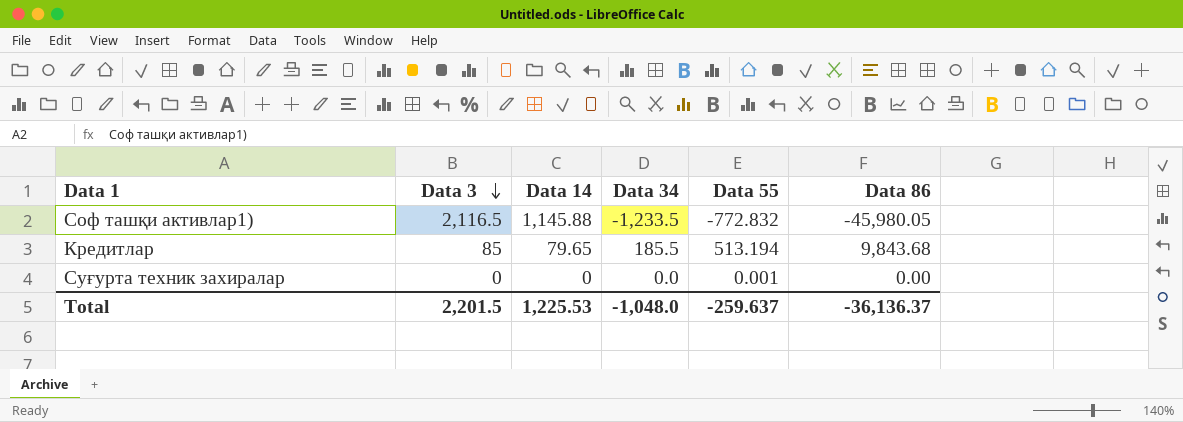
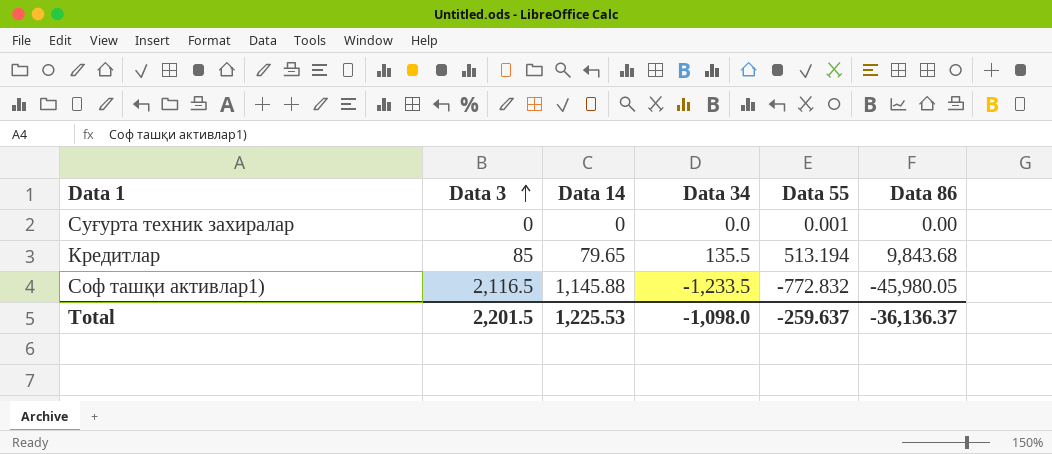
row order: Data 3 descending -> Data 3 ascending
Кредитлар | Data 34: 185.5 -> 135.5
Total | Data 34: -1,048.0 -> -1,098.0

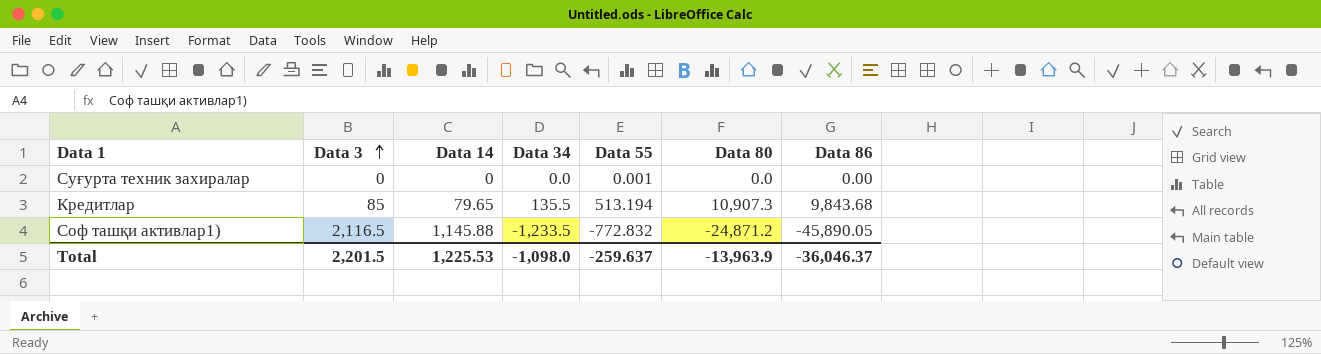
column Data 80 | position: none -> 6
Соф ташқи активлар1) | Data 86: -45,980.05 -> -45,890.05
Total | Data 86: -36,136.37 -> -36,046.37

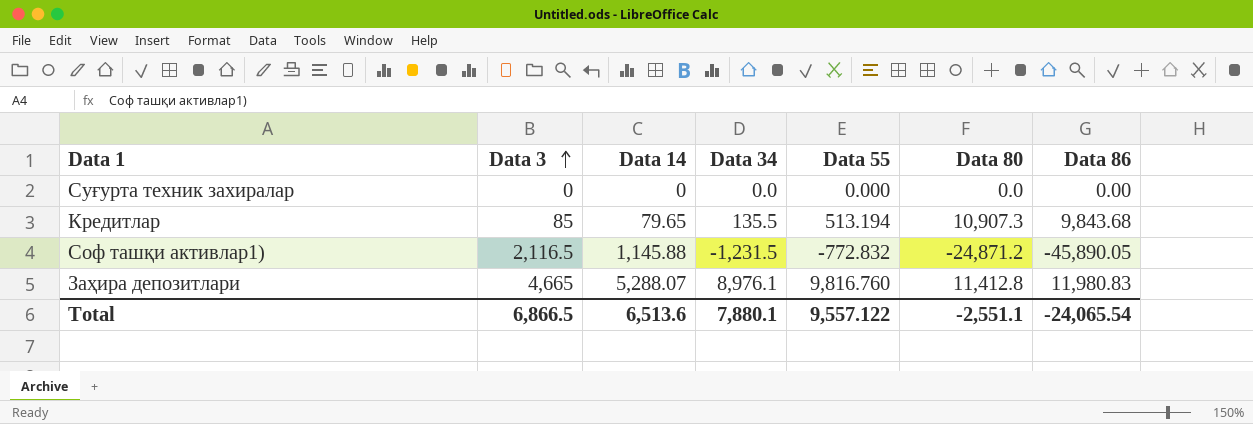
Суғурта техник захиралар | Data 55: 0.001 -> 0.000
Соф ташқи активлар1) | Data 34: -1,233.5 -> -1,231.5
row Заҳира депозитлари: none -> 4,665 | 5,288.07 | 8,976.1 | 9,816.760 | 11,412.8 | 11,980.83
Total | Data 3: 2,201.5 -> 6,866.5
Total | Data 14: 1,225.53 -> 6,513.6
Total | Data 34: -1,098.0 -> 7,880.1
Total | Data 55: -259.637 -> 9,557.122
Total | Data 80: -13,963.9 -> -2,551.1
Total | Data 86: -36,046.37 -> -24,065.54

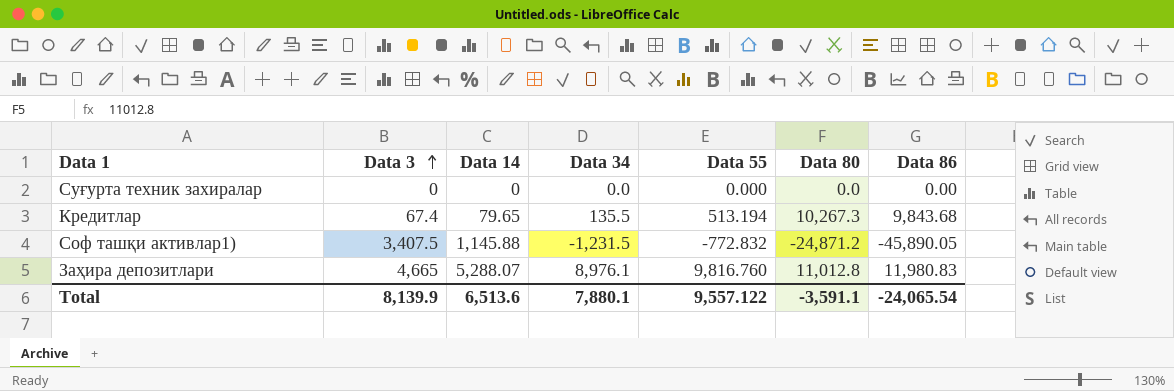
Кредитлар | Data 3: 85 -> 67.4
Кредитлар | Data 80: 10,907.3 -> 10,267.3
Соф ташқи активлар1) | Data 3: 2,116.5 -> 3,407.5
Заҳира депозитлари | Data 80: 11,412.8 -> 11,012.8
Total | Data 3: 6,866.5 -> 8,139.9
Total | Data 80: -2,551.1 -> -3,591.1

